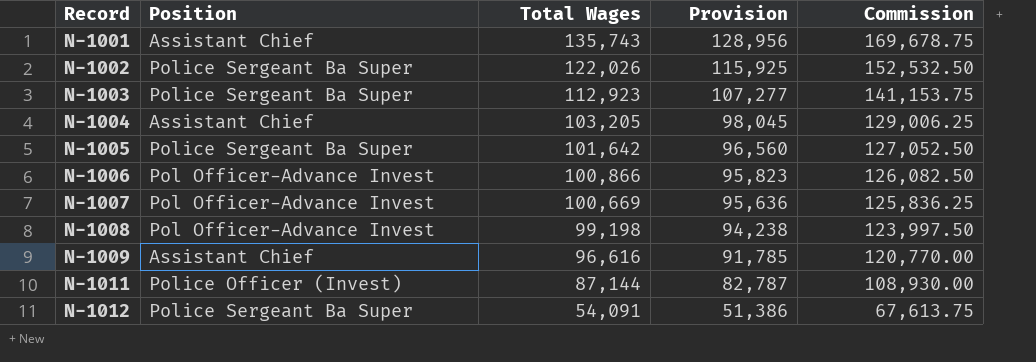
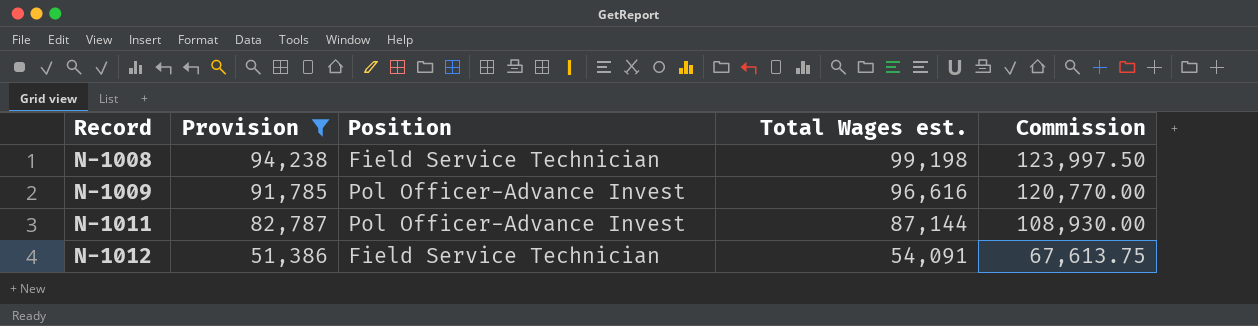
filter: none -> Provision <= 94,238
column Provision | position: 4 -> 2
column name: Total Wages -> Total Wages est.
N-1008 | Position: Pol Officer-Advance Invest -> Field Service Technician
N-1009 | Position: Assistant Chief -> Pol Officer-Advance Invest
N-1011 | Position: Police Officer (Invest) -> Pol Officer-Advance Invest
N-1012 | Position: Police Sergeant Ba Super -> Field Service Technician

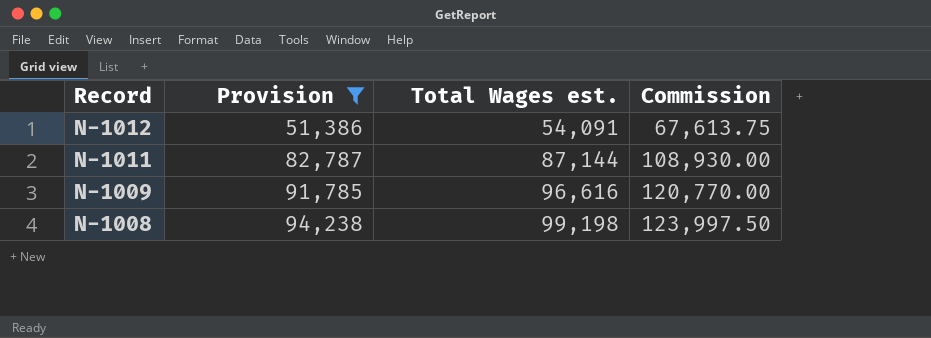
row order: Record ascending -> Record descending
column Position | position: 3 -> none

